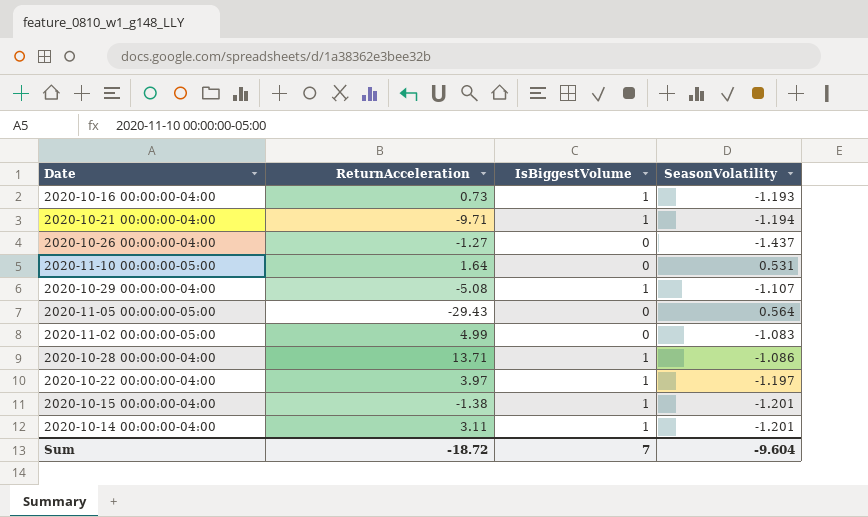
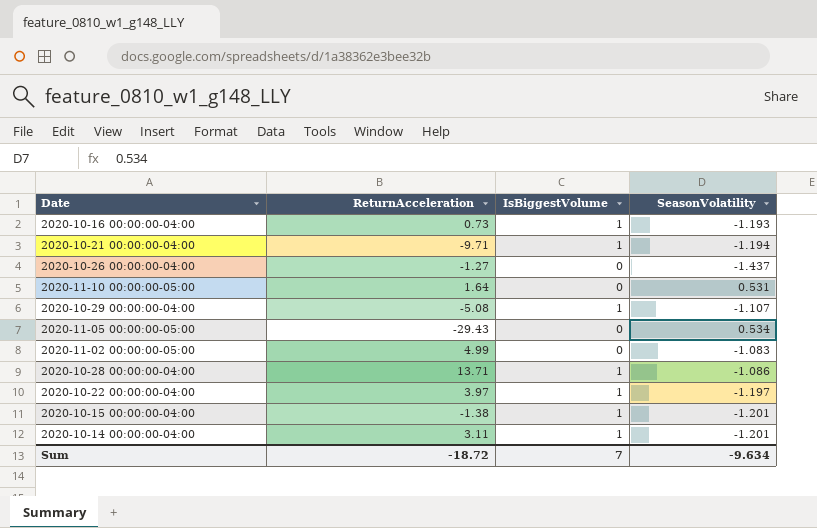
2020-11-05 00:00:00-05:00 | SeasonVolatility: 0.564 -> 0.534
Sum | SeasonVolatility: -9.604 -> -9.634

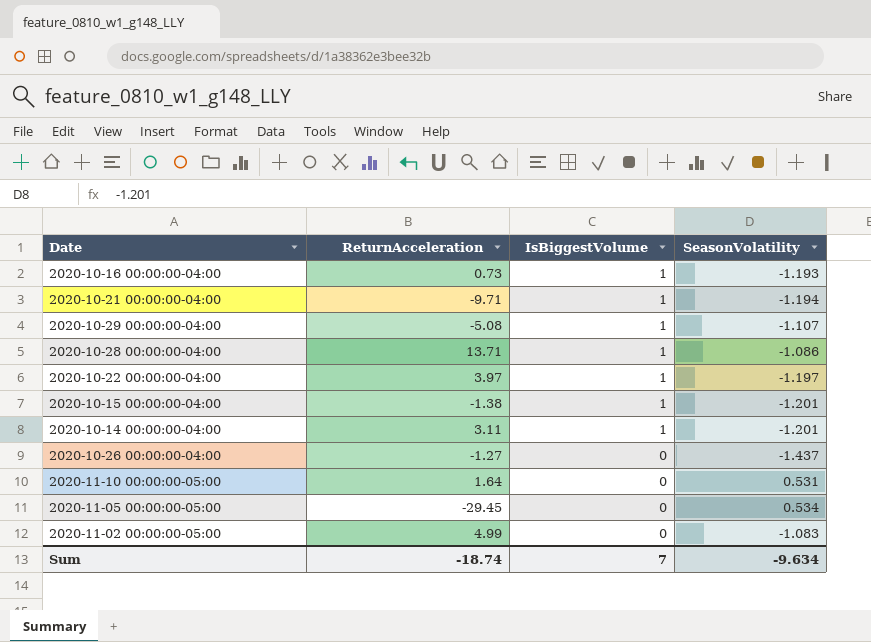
row order: none -> IsBiggestVolume descending
2020-11-05 00:00:00-05:00 | ReturnAcceleration: -29.43 -> -29.45
Sum | ReturnAcceleration: -18.72 -> -18.74

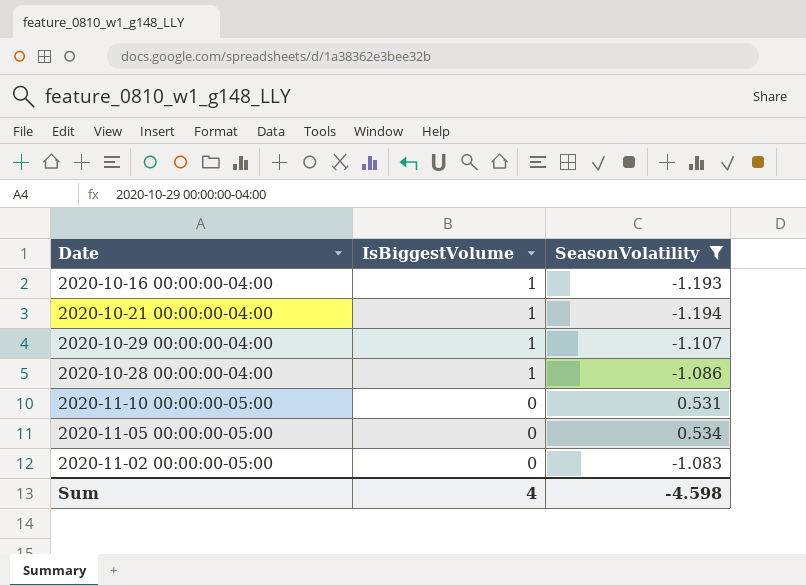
filter: none -> SeasonVolatility >= -1.194
column ReturnAcceleration | position: 2 -> none
Sum | IsBiggestVolume: 7 -> 4
Sum | SeasonVolatility: -9.634 -> -4.598

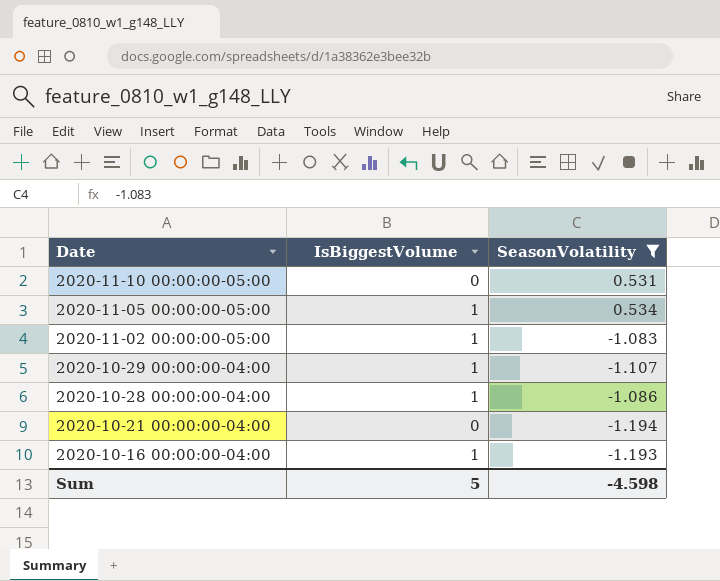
row order: IsBiggestVolume descending -> Date descending
2020-11-05 00:00:00-05:00 | IsBiggestVolume: 0 -> 1
2020-11-02 00:00:00-05:00 | IsBiggestVolume: 0 -> 1
2020-10-21 00:00:00-04:00 | IsBiggestVolume: 1 -> 0
Sum | IsBiggestVolume: 4 -> 5

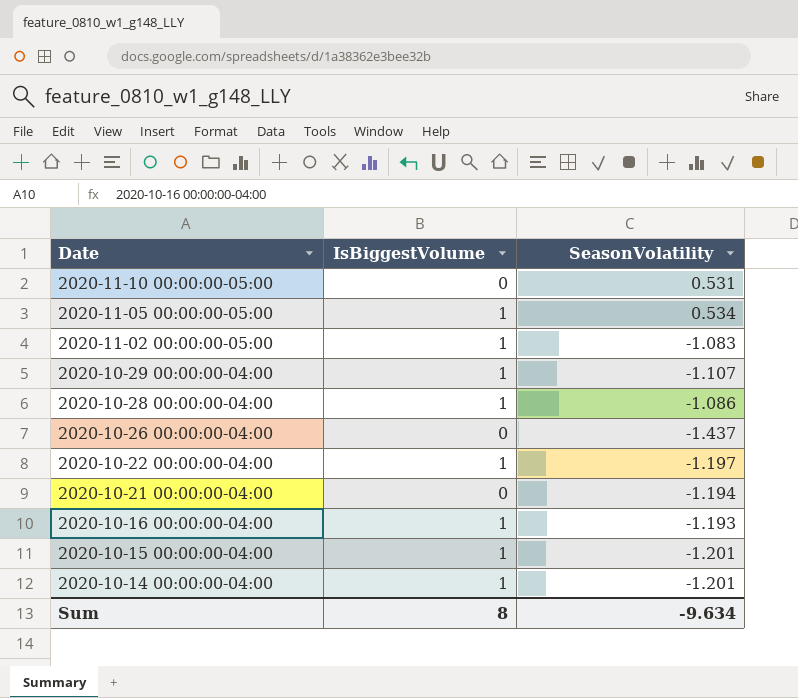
filter: SeasonVolatility >= -1.194 -> none
Sum | IsBiggestVolume: 5 -> 8
Sum | SeasonVolatility: -4.598 -> -9.634

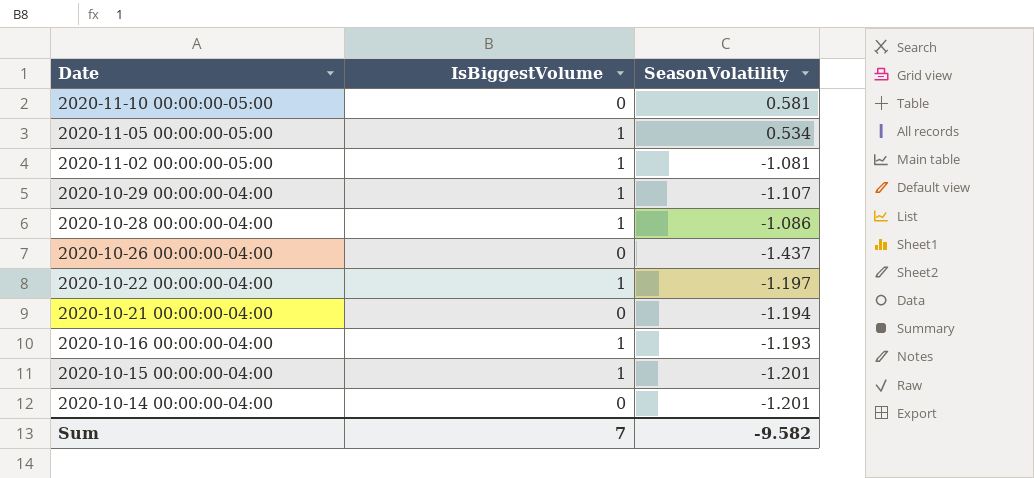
2020-11-10 00:00:00-05:00 | SeasonVolatility: 0.531 -> 0.581
2020-11-02 00:00:00-05:00 | SeasonVolatility: -1.083 -> -1.081
2020-10-14 00:00:00-04:00 | IsBiggestVolume: 1 -> 0
Sum | IsBiggestVolume: 8 -> 7
Sum | SeasonVolatility: -9.634 -> -9.582

